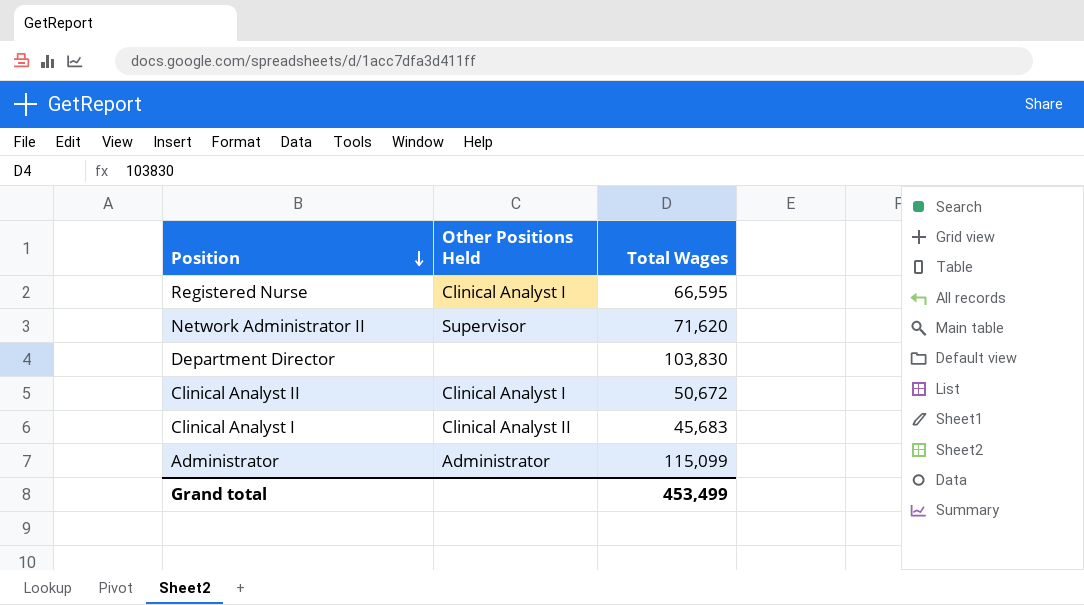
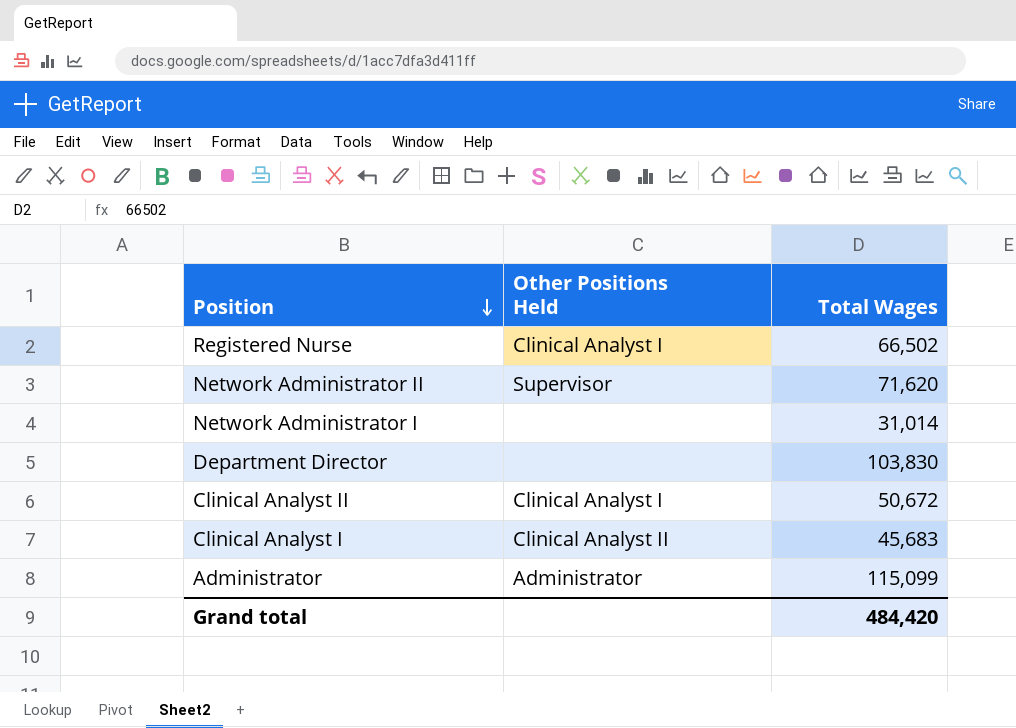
Registered Nurse | Total Wages: 66,595 -> 66,502
row Network Administrator I: none -> none | 31,014
Grand total | Total Wages: 453,499 -> 484,420

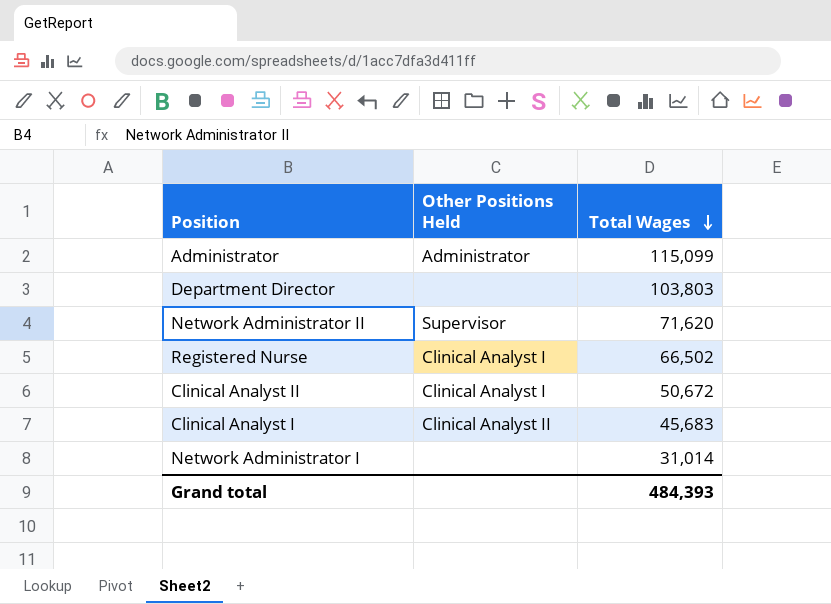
row order: Position descending -> Total Wages descending
Department Director | Total Wages: 103,830 -> 103,803
Grand total | Total Wages: 484,420 -> 484,393

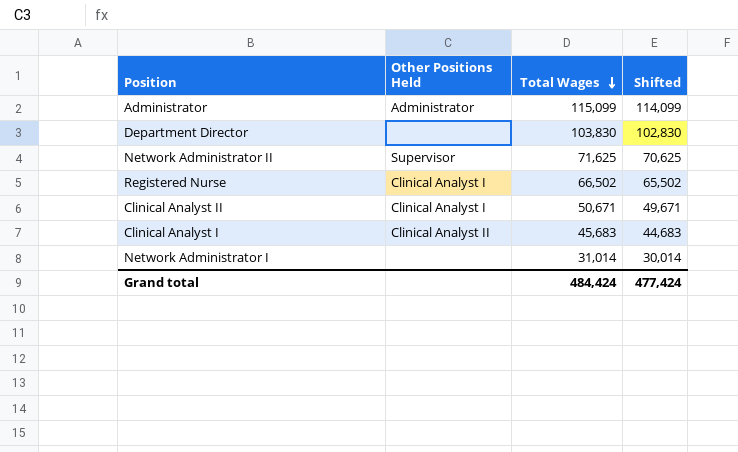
column Shifted | formula: none -> [Total Wages] - 1000
Department Director | Total Wages: 103,803 -> 103,830
Network Administrator II | Total Wages: 71,620 -> 71,625
Clinical Analyst II | Total Wages: 50,672 -> 50,671
Grand total | Total Wages: 484,393 -> 484,424

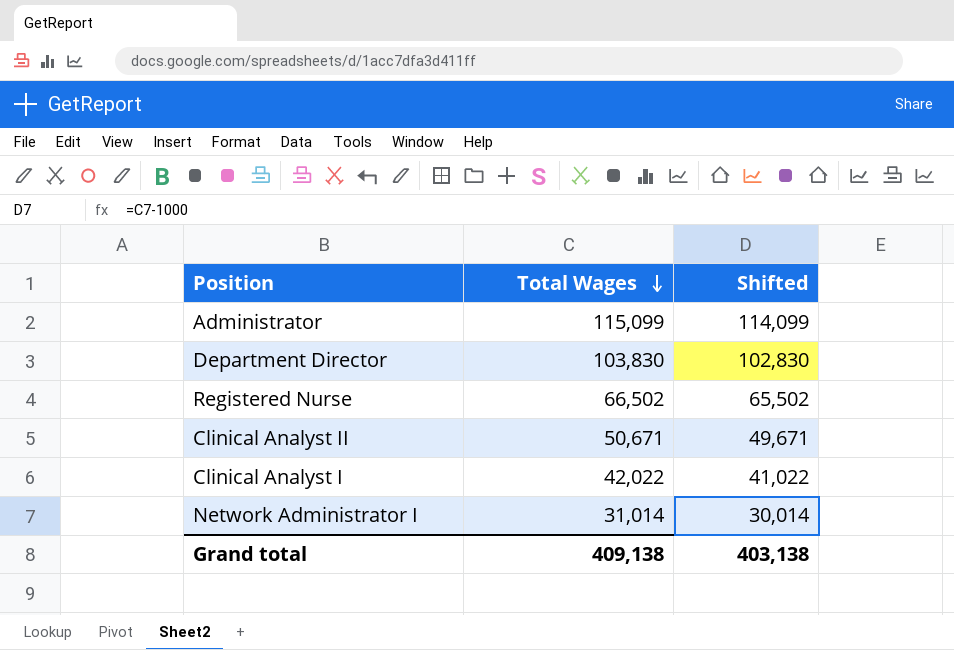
column Other Positions Held | position: 2 -> none
row Network Administrator II: Supervisor | 71,625 | 70,625 -> none
Clinical Analyst I | Total Wages: 45,683 -> 42,022
Clinical Analyst I | Shifted: 44,683 -> 41,022
Grand total | Total Wages: 484,424 -> 409,138
Grand total | Shifted: 477,424 -> 403,138

